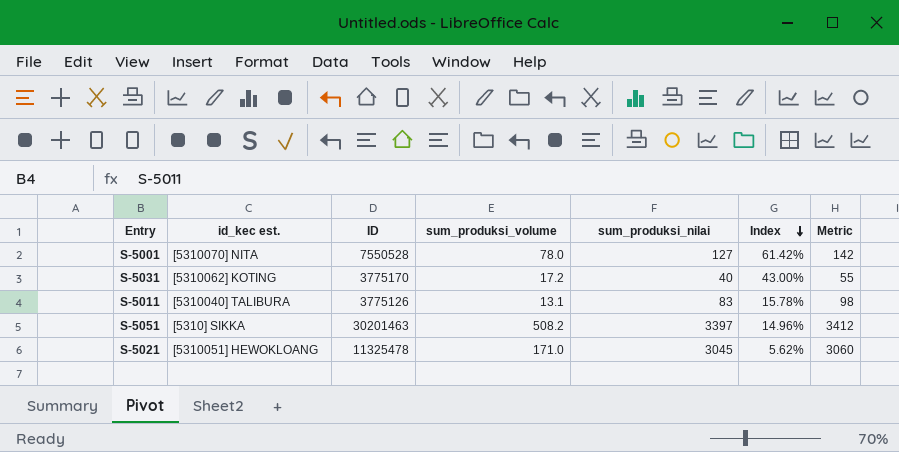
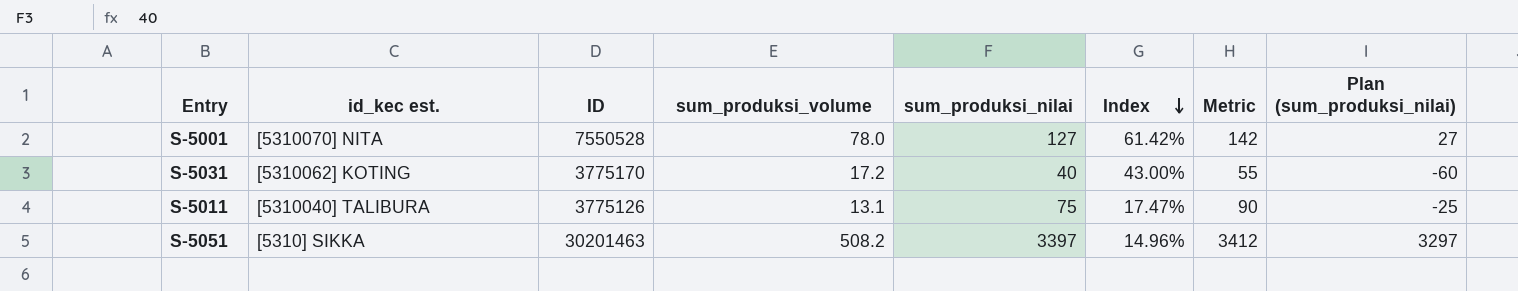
column Plan (sum_produksi_nilai) | formula: none -> [sum_produksi_nilai] - 100
row S-5021: [5310051] HEWOKLOANG | 11325478 | 171.0 | 3045 | 5.62% | 3060 -> none
S-5011 | sum_produksi_nilai: 83 -> 75
S-5011 | Index: 15.78% -> 17.47%
S-5011 | Metric: 98 -> 90

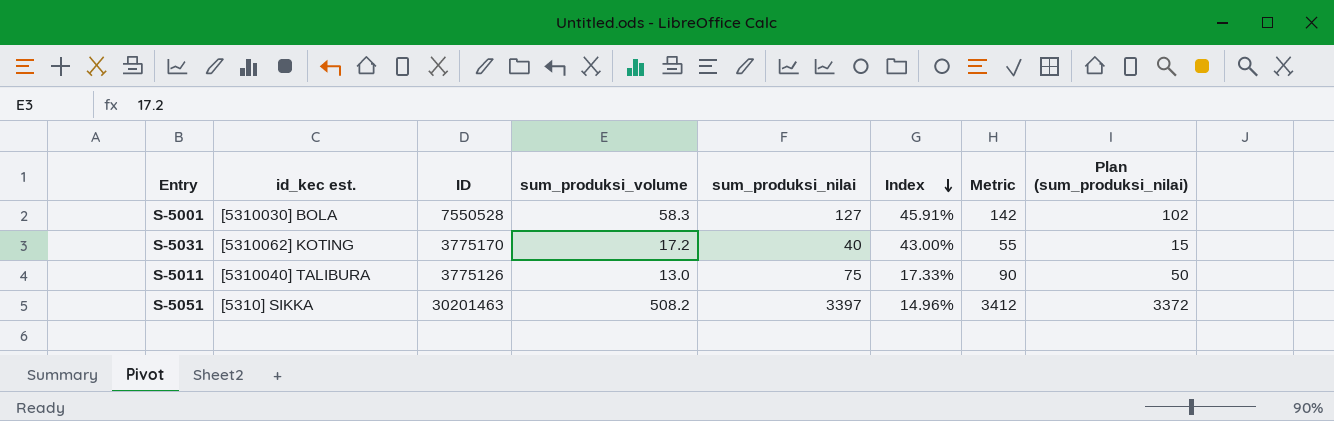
column Plan (sum_produksi_nilai) | formula: [sum_produksi_nilai] - 100 -> [sum_produksi_nilai] - 25
S-5001 | id_kec est.: [5310070] NITA -> [5310030] BOLA
S-5001 | sum_produksi_volume: 78.0 -> 58.3
S-5001 | Index: 61.42% -> 45.91%
S-5011 | sum_produksi_volume: 13.1 -> 13.0
S-5011 | Index: 17.47% -> 17.33%

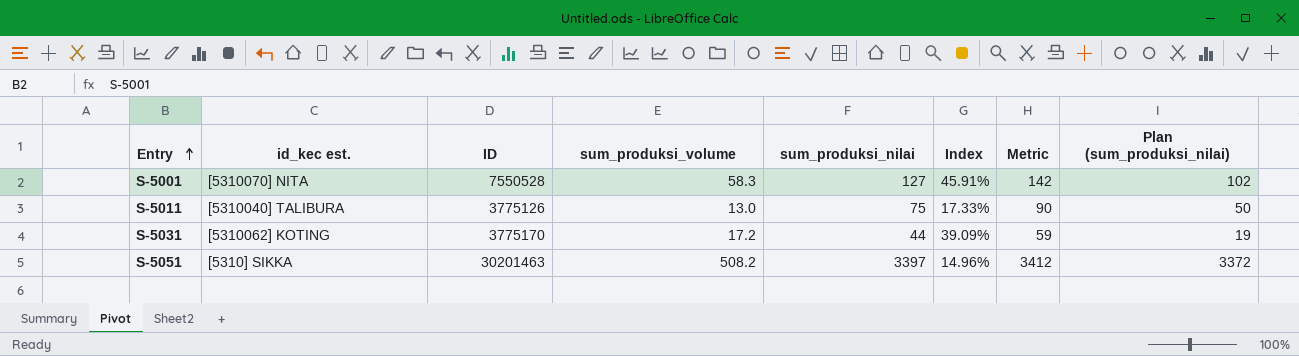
row order: Index descending -> Entry ascending
S-5001 | id_kec est.: [5310030] BOLA -> [5310070] NITA
S-5031 | sum_produksi_nilai: 40 -> 44
S-5031 | Index: 43.00% -> 39.09%
S-5031 | Metric: 55 -> 59
S-5031 | Plan (sum_produksi_nilai): 15 -> 19

